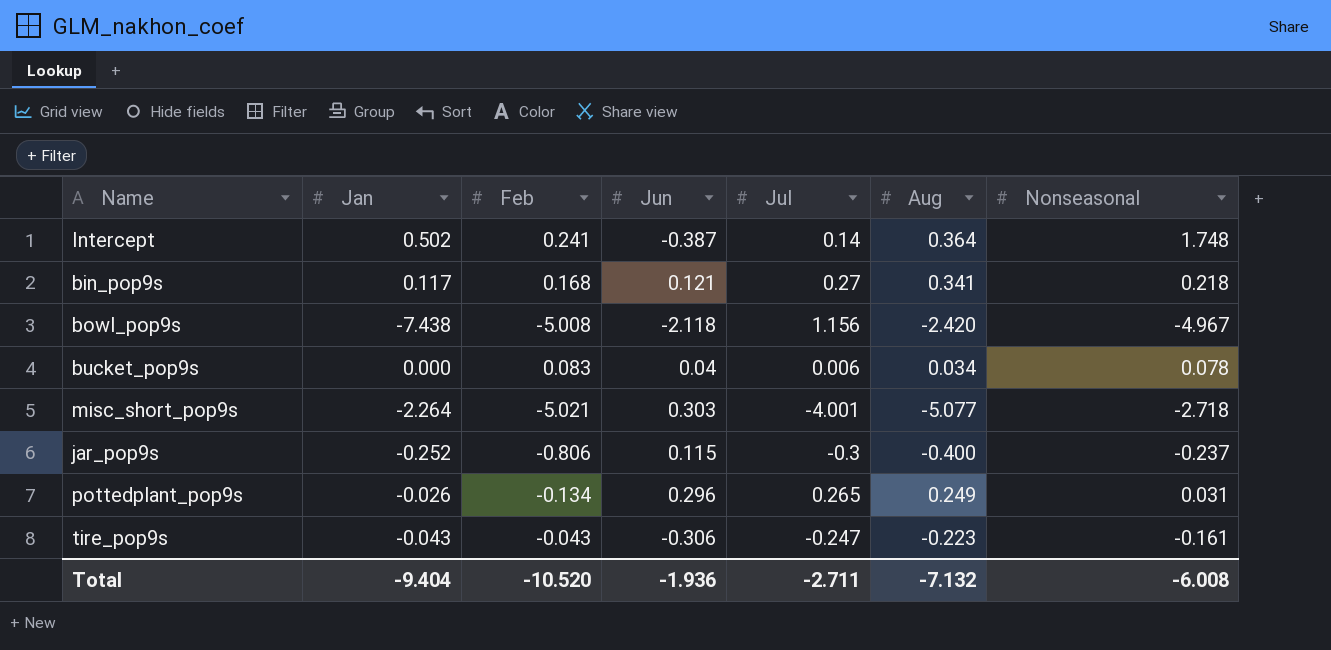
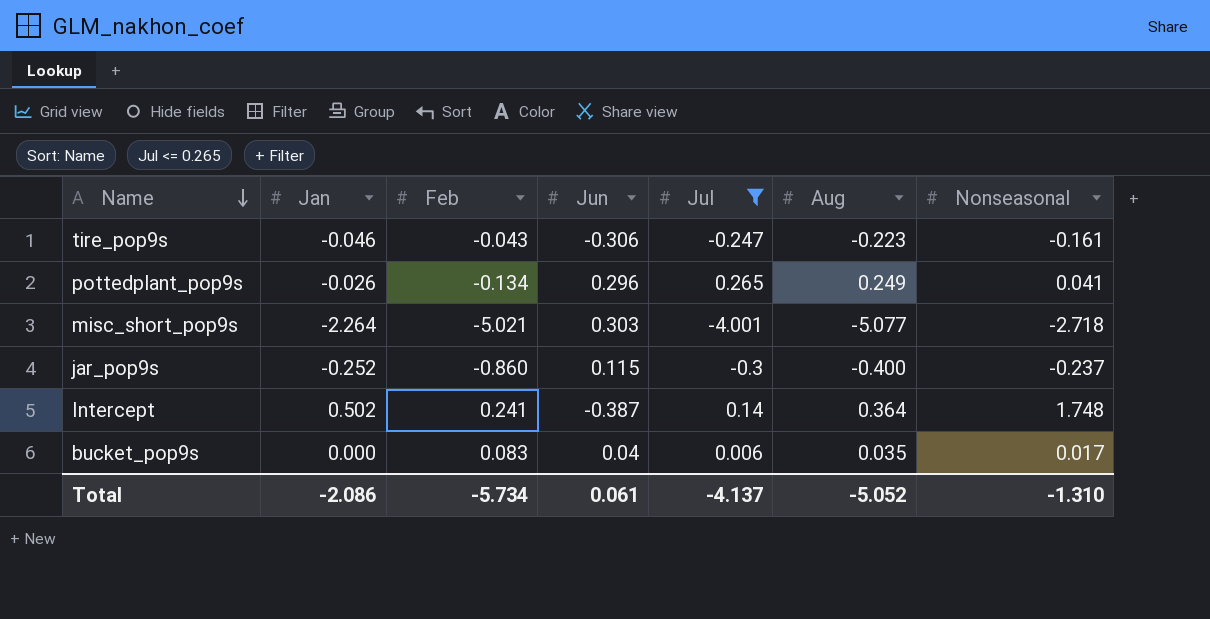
filter: none -> Jul <= 0.265
row order: none -> Name descending
tire_pop9s | Jan: -0.043 -> -0.046
pottedplant_pop9s | Nonseasonal: 0.031 -> 0.041
jar_pop9s | Feb: -0.806 -> -0.860
bucket_pop9s | Aug: 0.034 -> 0.035
bucket_pop9s | Nonseasonal: 0.078 -> 0.017
Total | Jan: -9.404 -> -2.086
Total | Feb: -10.520 -> -5.734
Total | Jun: -1.936 -> 0.061
Total | Jul: -2.711 -> -4.137
Total | Aug: -7.132 -> -5.052
Total | Nonseasonal: -6.008 -> -1.310

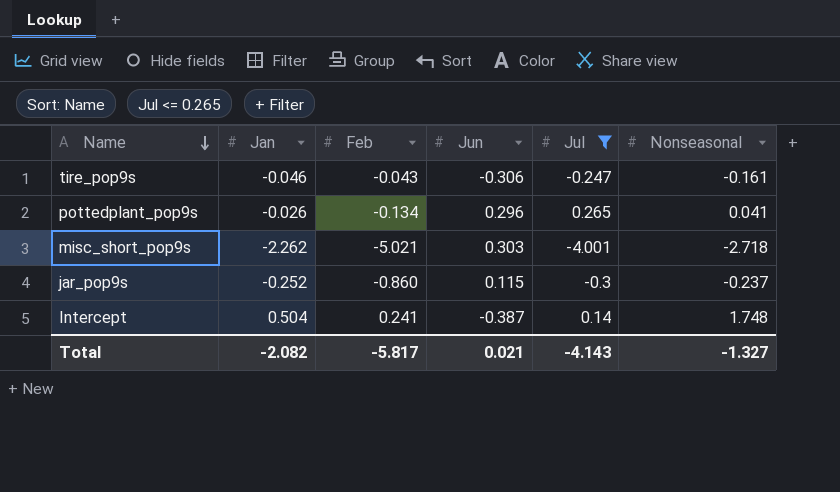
column Aug | position: 6 -> none
row bucket_pop9s: 0.000 | 0.083 | 0.04 | 0.006 | 0.035 | 0.017 -> none
misc_short_pop9s | Jan: -2.264 -> -2.262
Intercept | Jan: 0.502 -> 0.504
Total | Jan: -2.086 -> -2.082
Total | Feb: -5.734 -> -5.817
Total | Jun: 0.061 -> 0.021
Total | Jul: -4.137 -> -4.143
Total | Nonseasonal: -1.310 -> -1.327

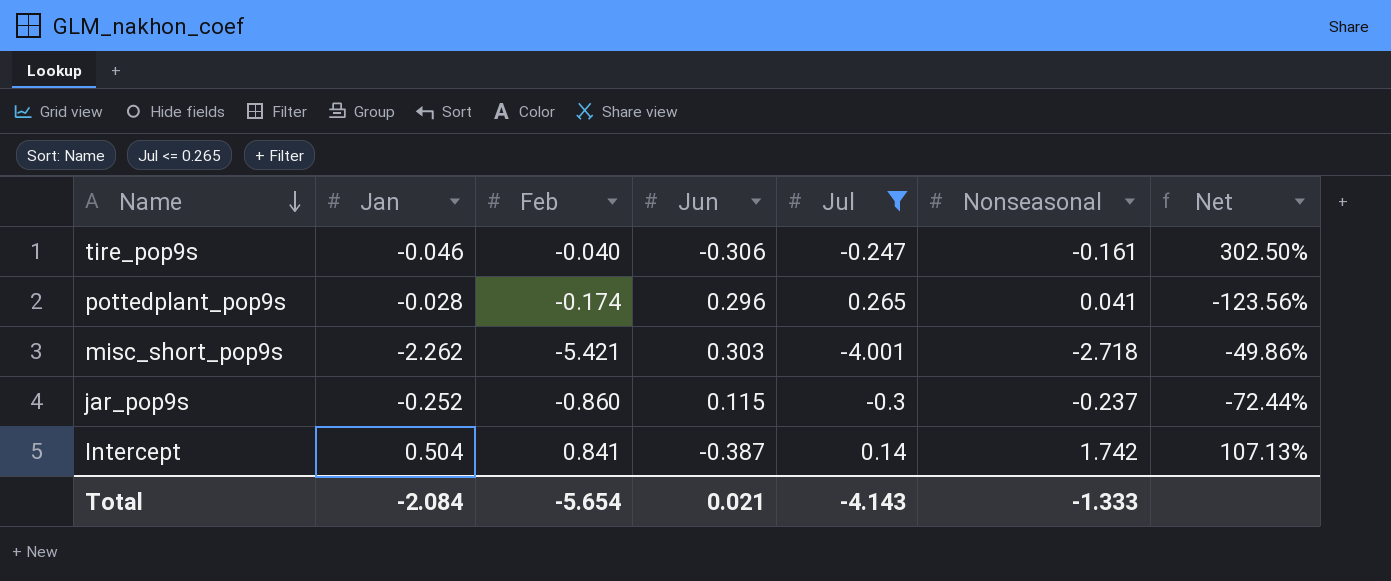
column Net | formula: none -> ([Nonseasonal] - [Feb]) / [Feb]
tire_pop9s | Feb: -0.043 -> -0.040
pottedplant_pop9s | Jan: -0.026 -> -0.028
pottedplant_pop9s | Feb: -0.134 -> -0.174
misc_short_pop9s | Feb: -5.021 -> -5.421
Intercept | Feb: 0.241 -> 0.841
Intercept | Nonseasonal: 1.748 -> 1.742
Total | Jan: -2.082 -> -2.084
Total | Feb: -5.817 -> -5.654
Total | Nonseasonal: -1.327 -> -1.333

